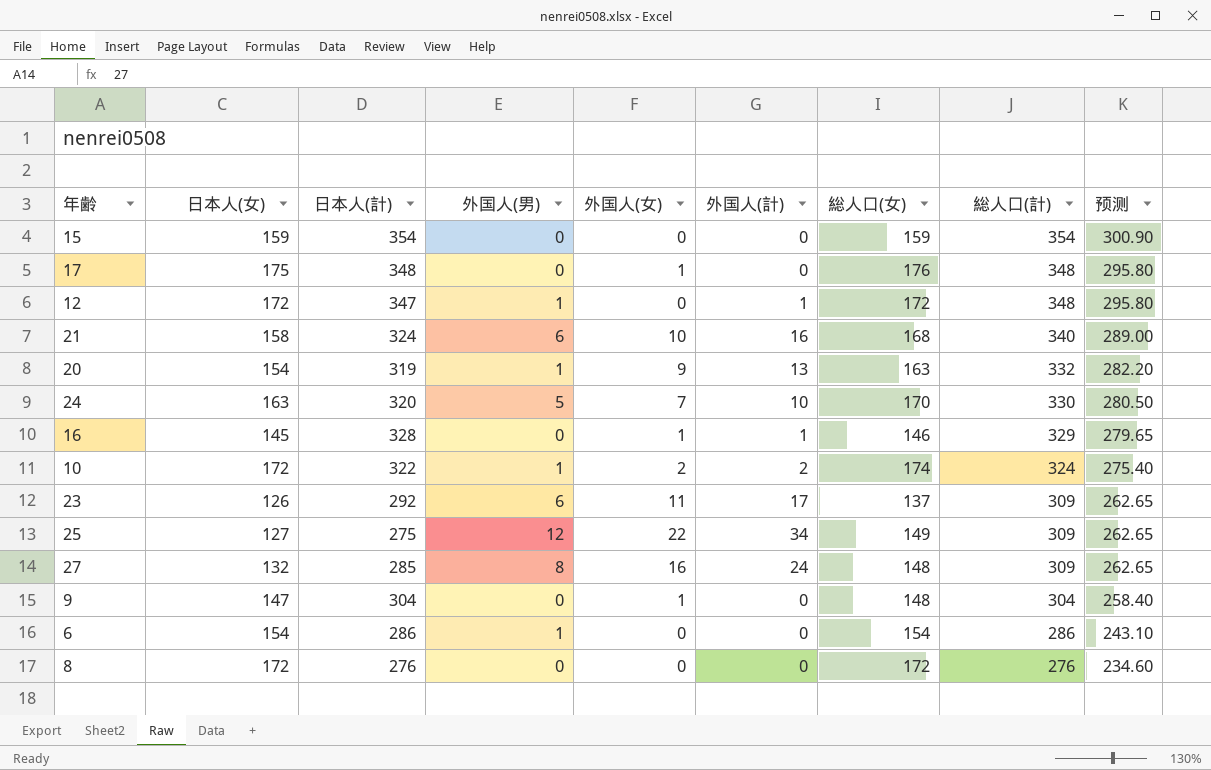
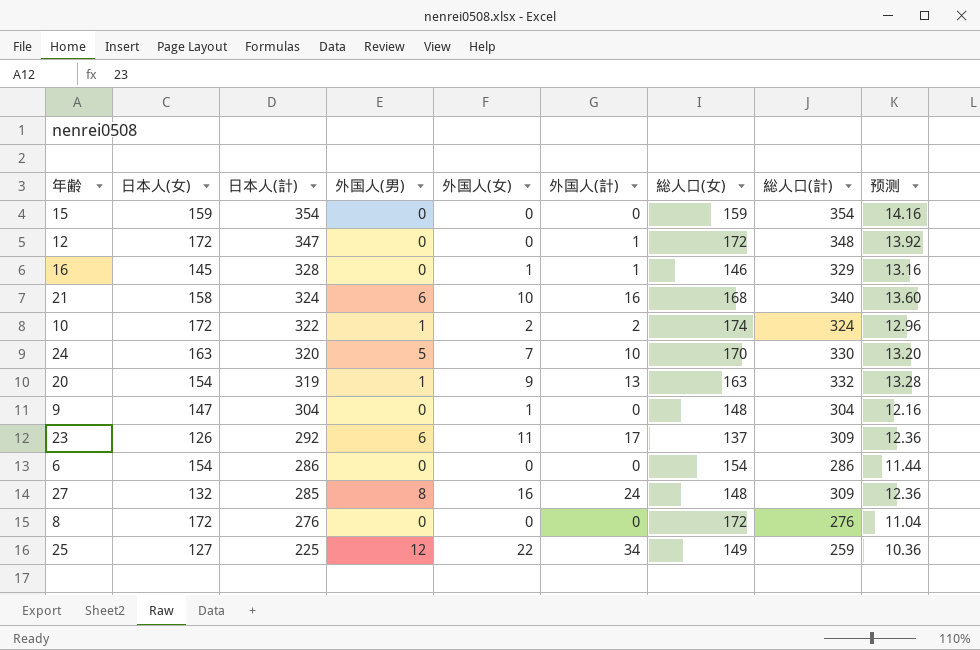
row order: 総人口(計) descending -> 日本人(計) descending
column 预测 | formula: [総人口(計)] * 0.85 -> [総人口(計)] * 0.04
row 17: 175 | 348 | 0 | 1 | 0 | 176 | 348 | 295.80 -> none
12 | 外国人(男): 1 -> 0
6 | 外国人(男): 1 -> 0
25 | 日本人(計): 275 -> 225
25 | 総人口(計): 309 -> 259

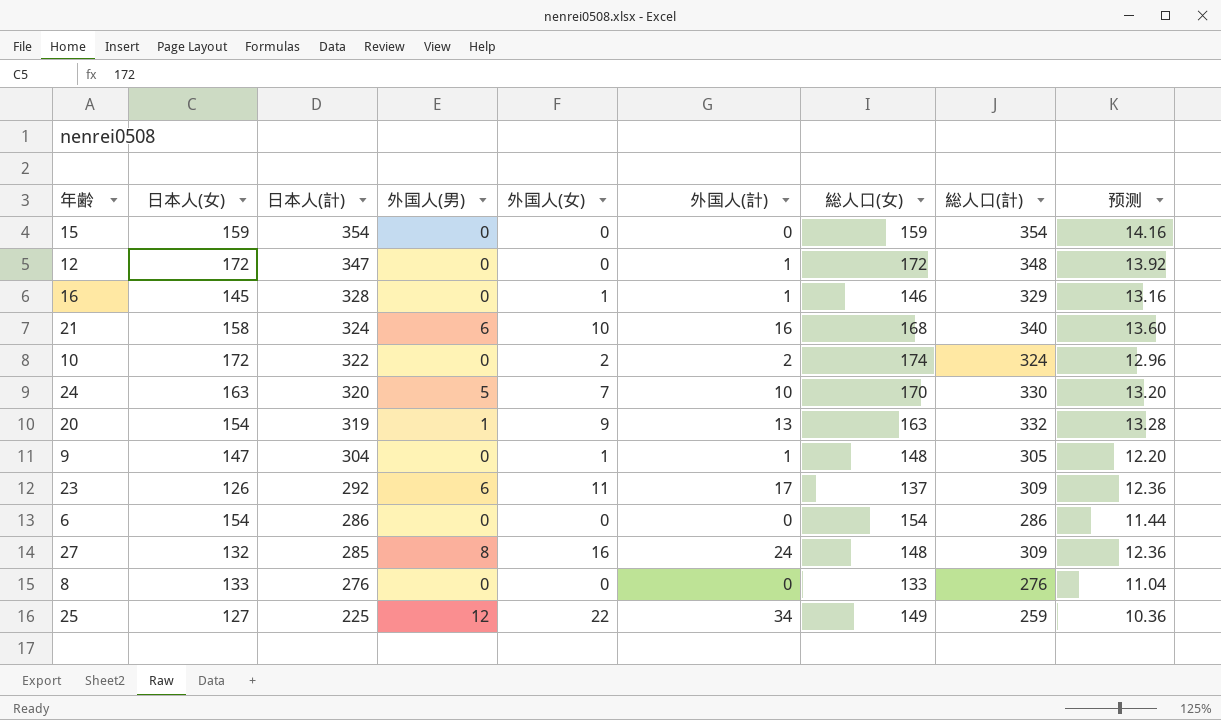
10 | 外国人(男): 1 -> 0
9 | 外国人(計): 0 -> 1
9 | 総人口(計): 304 -> 305
9 | 预测: 12.16 -> 12.20
8 | 日本人(女): 172 -> 133
8 | 総人口(女): 172 -> 133

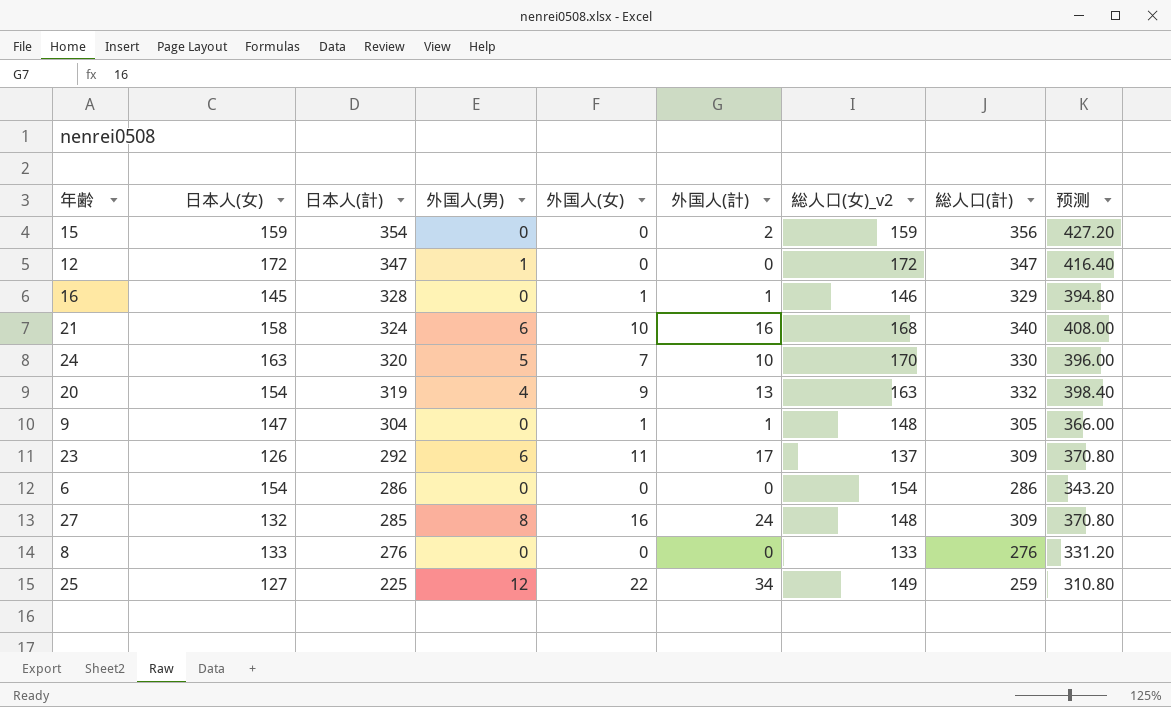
column name: 総人口(女) -> 総人口(女)_v2
column 预测 | formula: [総人口(計)] * 0.04 -> [総人口(計)] * 1.2
row 10: 172 | 322 | 0 | 2 | 2 | 174 | 324 | 12.96 -> none
15 | 外国人(計): 0 -> 2
15 | 総人口(計): 354 -> 356
12 | 外国人(男): 0 -> 1
12 | 外国人(計): 1 -> 0
12 | 総人口(計): 348 -> 347
20 | 外国人(男): 1 -> 4

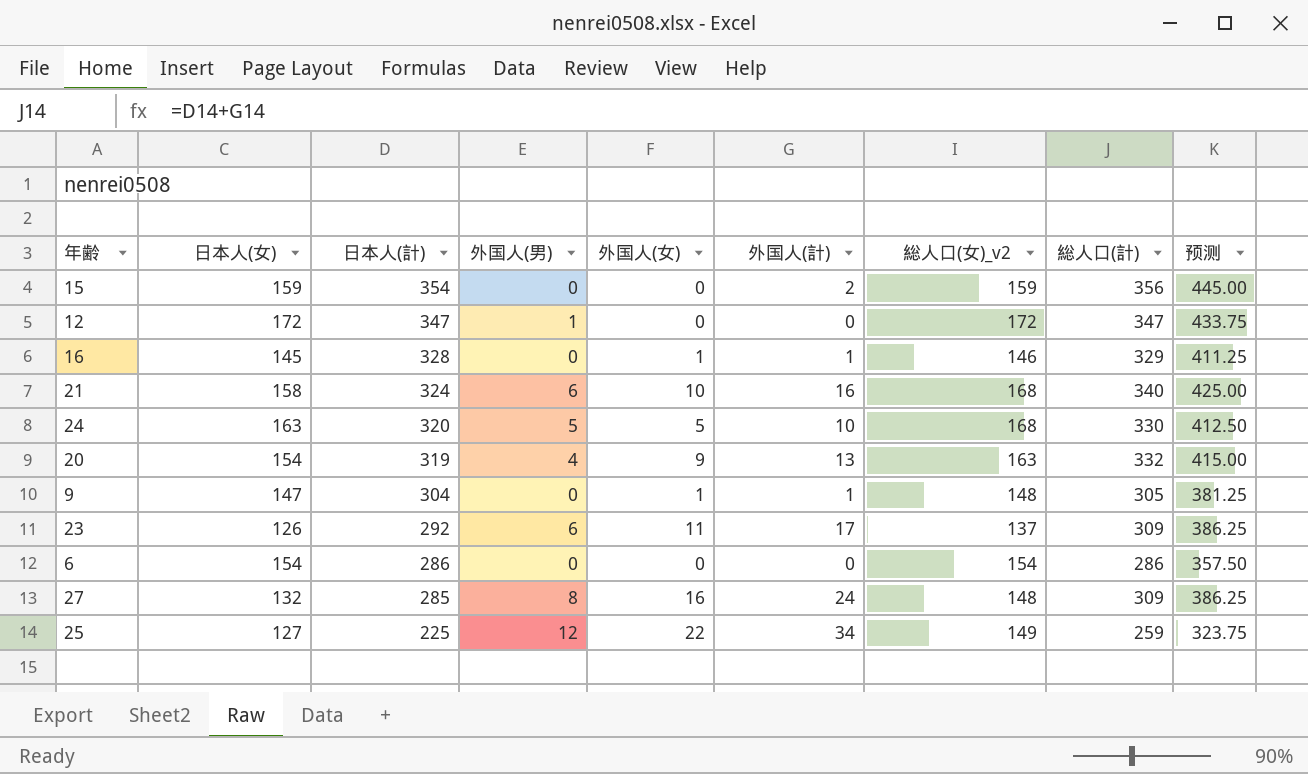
column 预测 | formula: [総人口(計)] * 1.2 -> [総人口(計)] * 1.25
row 8: 133 | 276 | 0 | 0 | 0 | 133 | 276 | 331.20 -> none
24 | 外国人(女): 7 -> 5
24 | 総人口(女)_v2: 170 -> 168

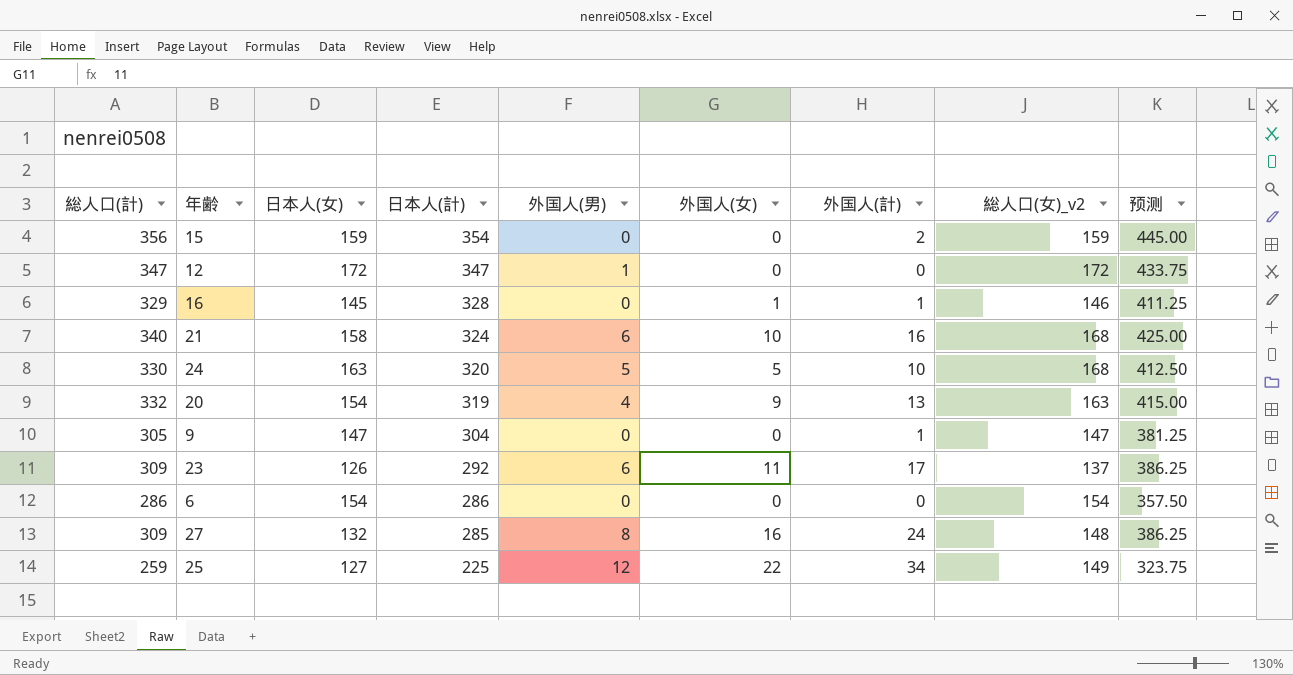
column 総人口(計) | position: 8 -> 1
9 | 外国人(女): 1 -> 0
9 | 総人口(女)_v2: 148 -> 147

